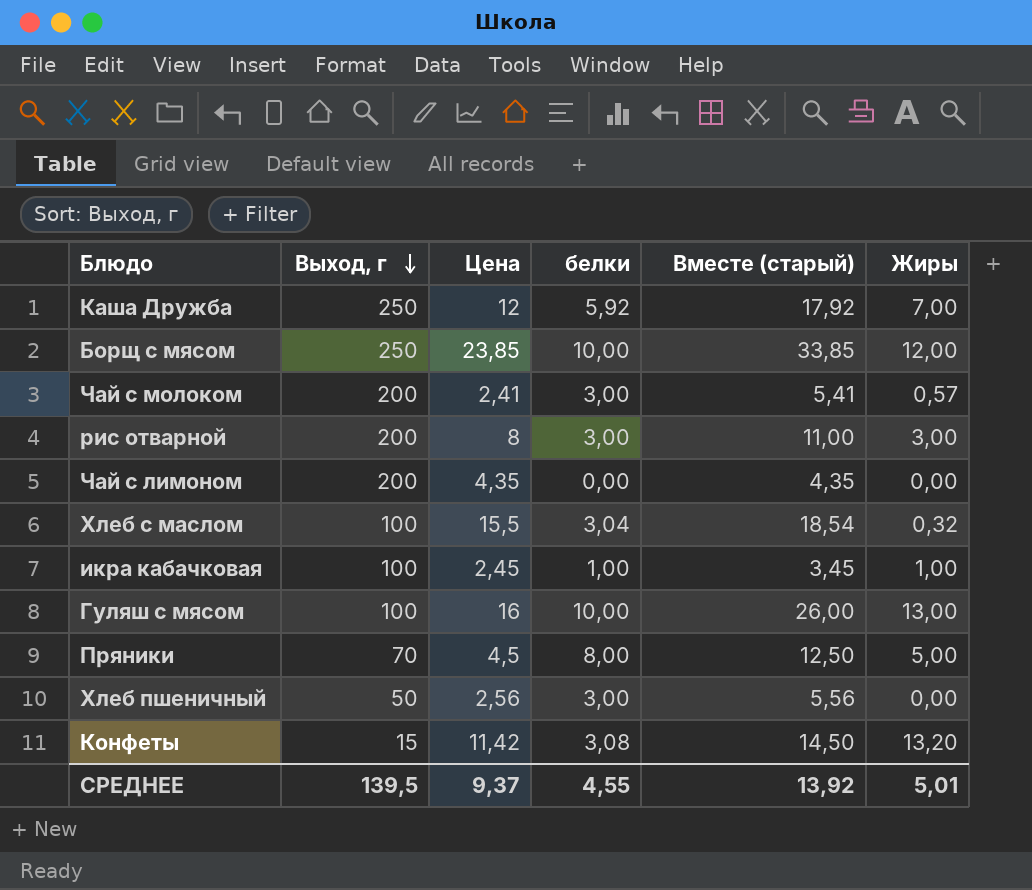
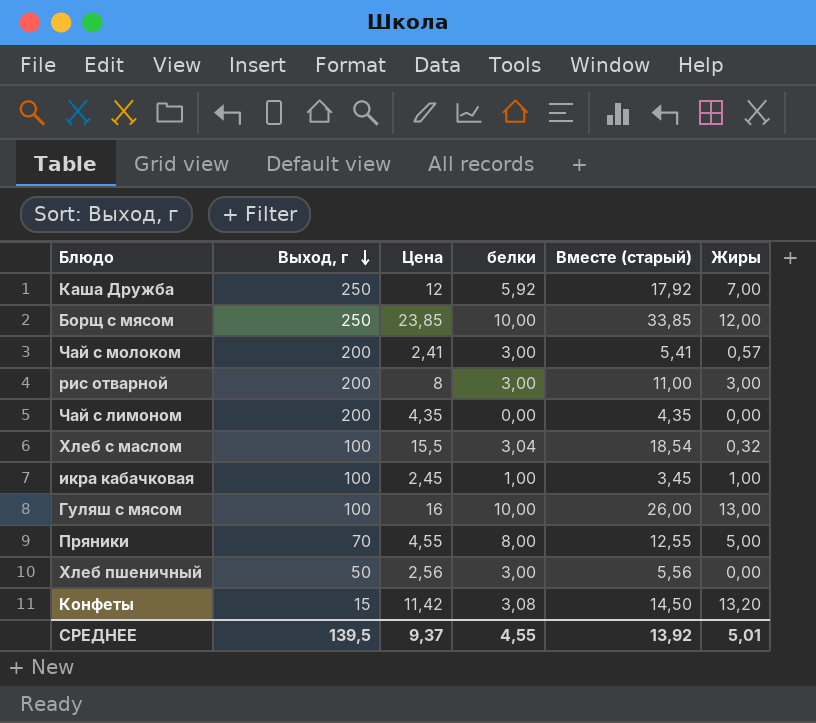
Пряники | Цена: 4,5 -> 4,55
Пряники | Вместе (старый): 12,50 -> 12,55

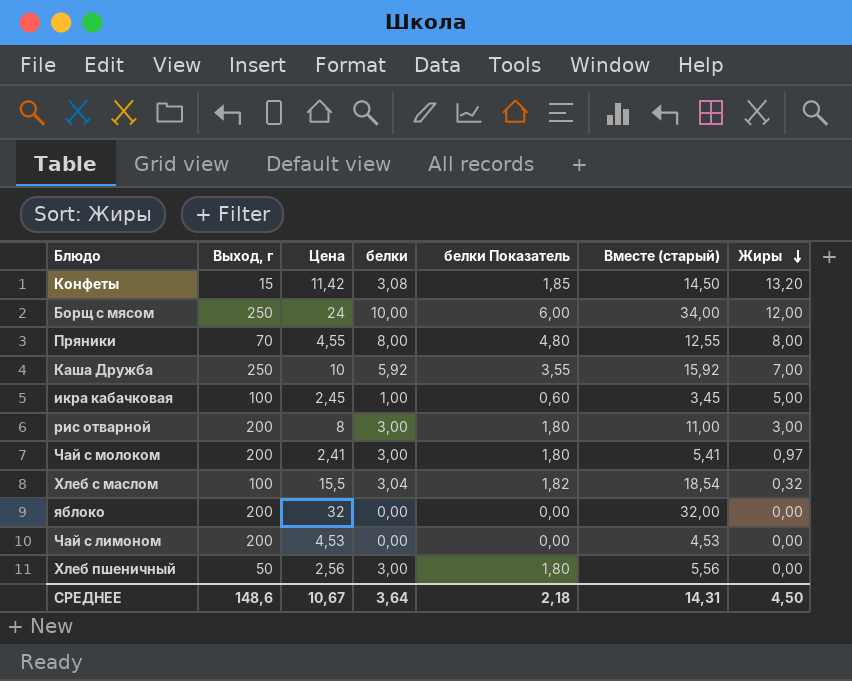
row order: Выход, г descending -> Жиры descending
column белки Показатель | formula: none -> [белки] * 0,6
row Гуляш с мясом: 100 | 16 | 10,00 | 26,00 | 13,00 -> none
Борщ с мясом | Цена: 23,85 -> 24
Борщ с мясом | Вместе (старый): 33,85 -> 34,00
Пряники | Жиры: 5,00 -> 8,00
Каша Дружба | Цена: 12 -> 10
Каша Дружба | Вместе (старый): 17,92 -> 15,92
икра кабачковая | Жиры: 1,00 -> 5,00
Чай с молоком | Жиры: 0,57 -> 0,97
row яблоко: none -> 200 | 32 | 0,00 | 0,00 | 32,00 | 0,00
Чай с лимоном | Цена: 4,35 -> 4,53
Чай с лимоном | Вместе (старый): 4,35 -> 4,53
СРЕДНЕЕ | Выход, г: 139,5 -> 148,6
СРЕДНЕЕ | Цена: 9,37 -> 10,67
СРЕДНЕЕ | белки: 4,55 -> 3,64
СРЕДНЕЕ | Вместе (старый): 13,92 -> 14,31
СРЕДНЕЕ | Жиры: 5,01 -> 4,50

